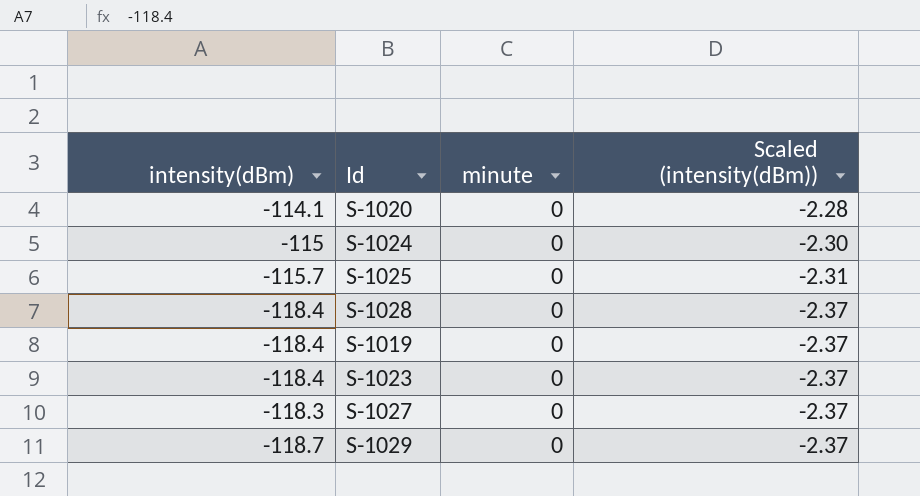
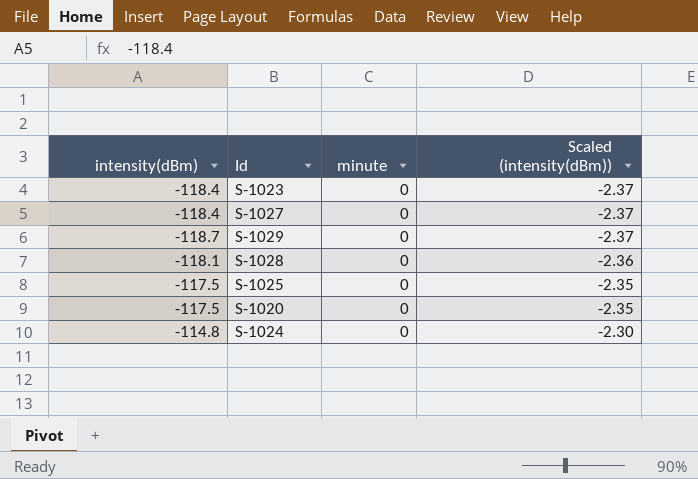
row order: Scaled (intensity(dBm)) descending -> Scaled (intensity(dBm)) ascending
row S-1019: -118.4 | 0 | -2.37 -> none
S-1027 | intensity(dBm): -118.3 -> -118.4
S-1028 | intensity(dBm): -118.4 -> -118.1
S-1028 | Scaled (intensity(dBm)): -2.37 -> -2.36
S-1025 | intensity(dBm): -115.7 -> -117.5
S-1025 | Scaled (intensity(dBm)): -2.31 -> -2.35
S-1020 | intensity(dBm): -114.1 -> -117.5
S-1020 | Scaled (intensity(dBm)): -2.28 -> -2.35
S-1024 | intensity(dBm): -115 -> -114.8

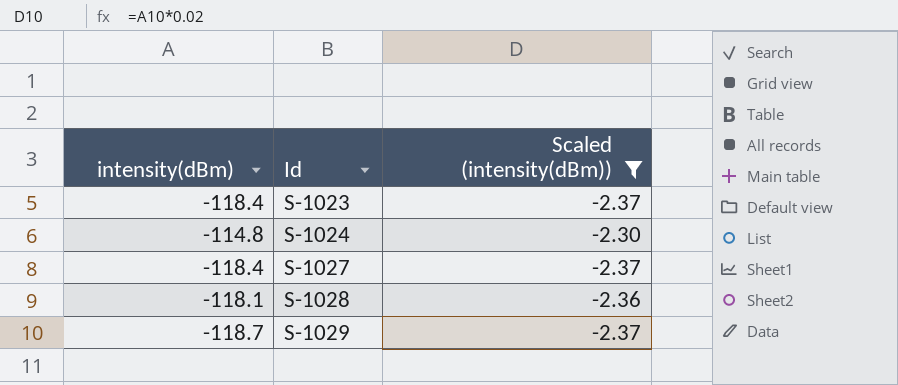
filter: none -> Scaled (intensity(dBm)) != -2.35
row order: Scaled (intensity(dBm)) ascending -> Id ascending
column minute | position: 3 -> none

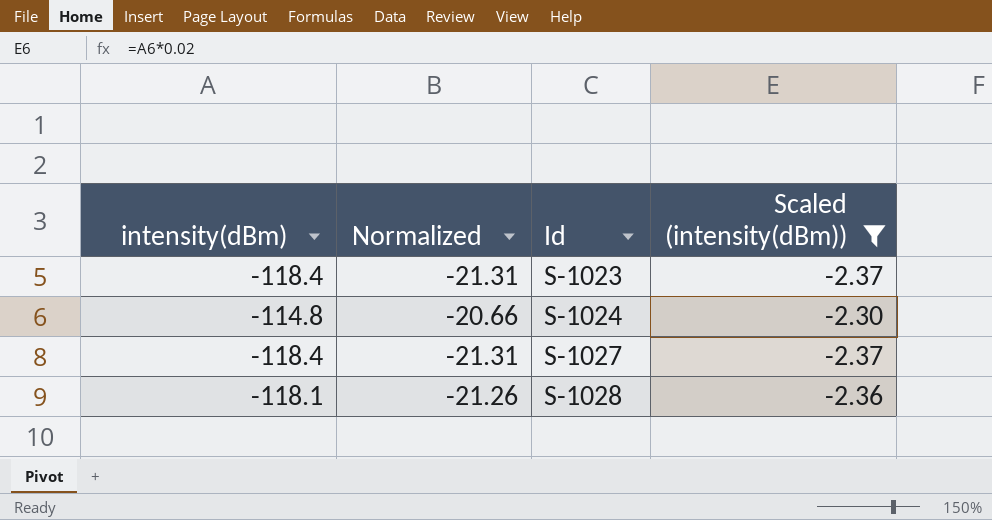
column Normalized | formula: none -> [intensity(dBm)] * 0.18
row S-1029: -118.7 | -2.37 -> none

